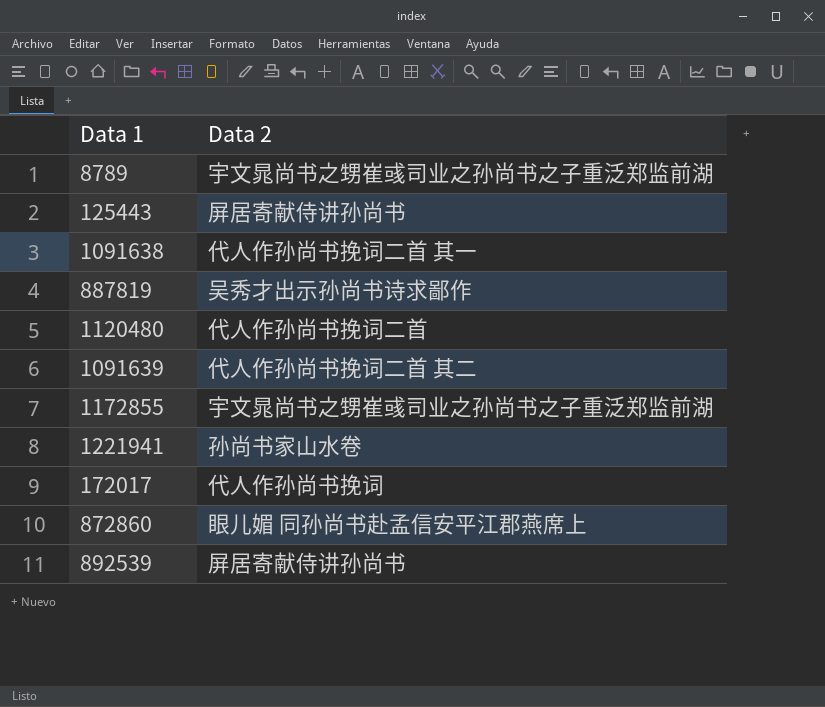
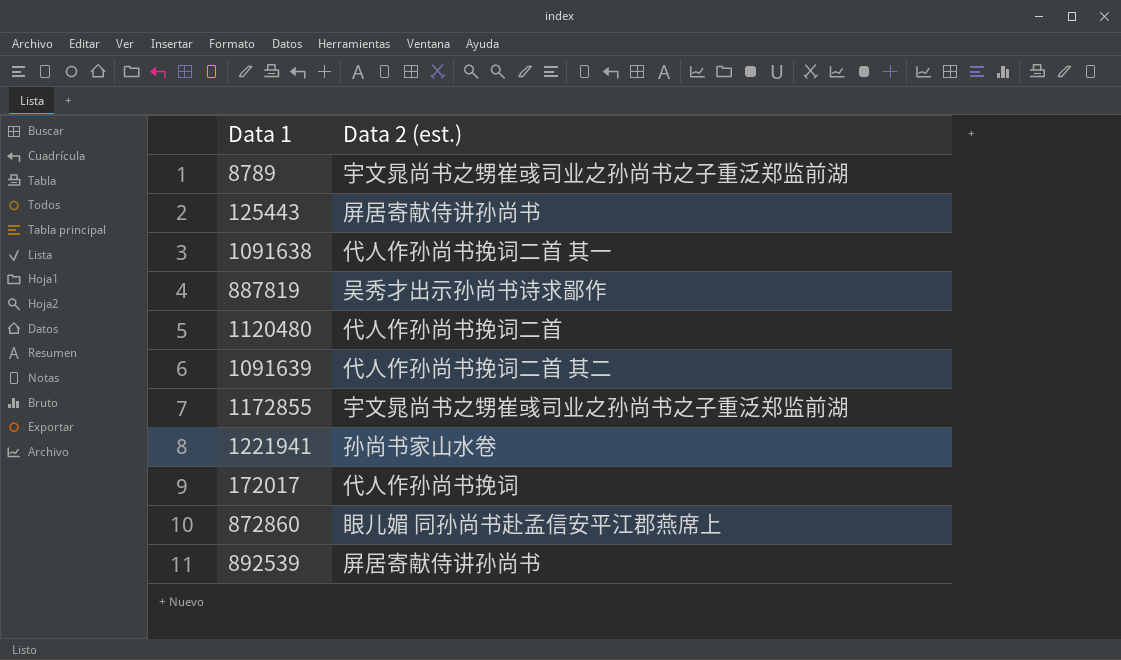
column name: Data 2 -> Data 2 (est.)

